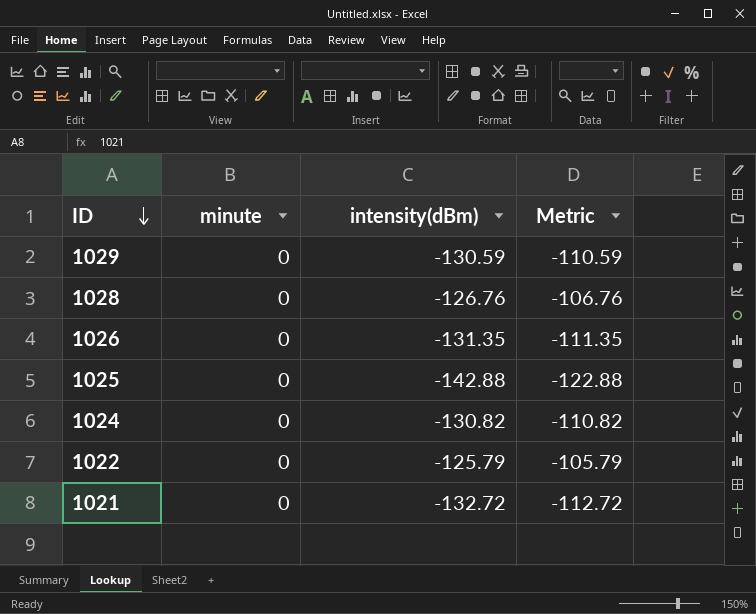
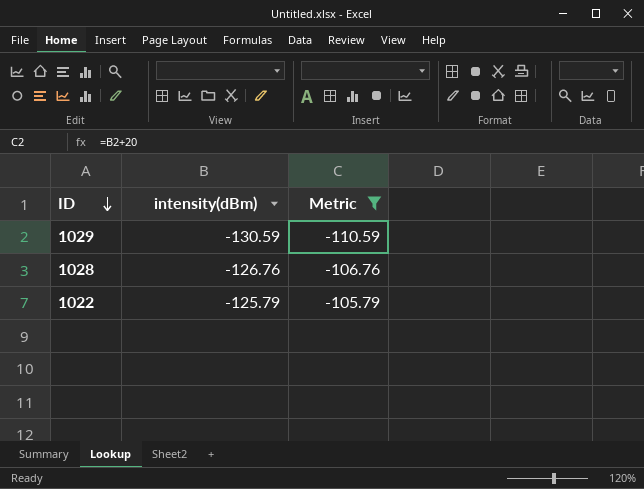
filter: none -> Metric >= -110.59
column minute | position: 2 -> none

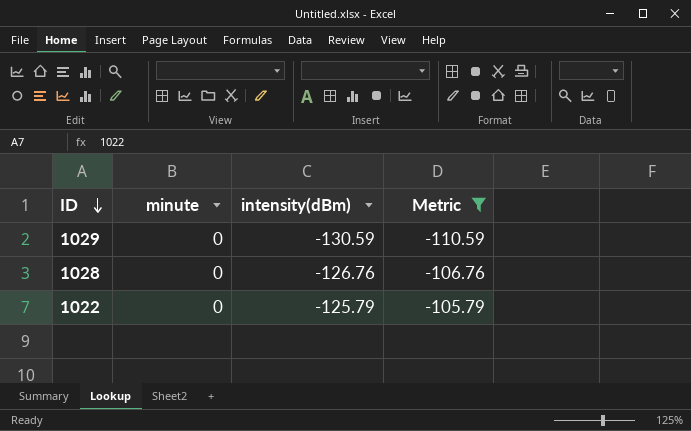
column minute | position: none -> 2

